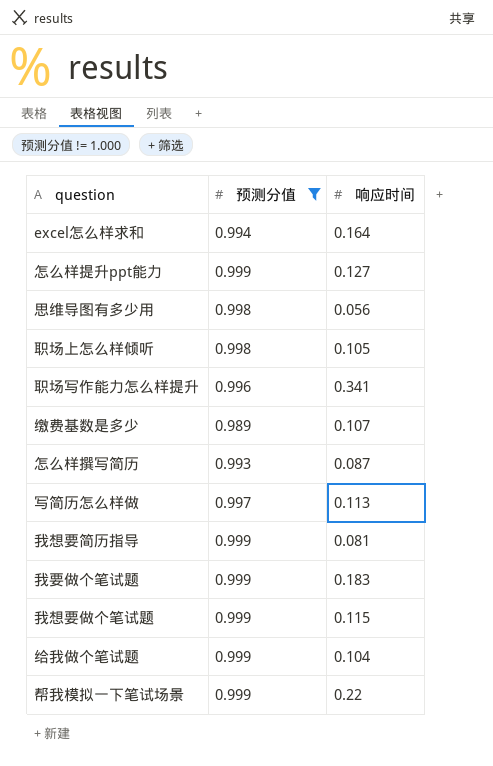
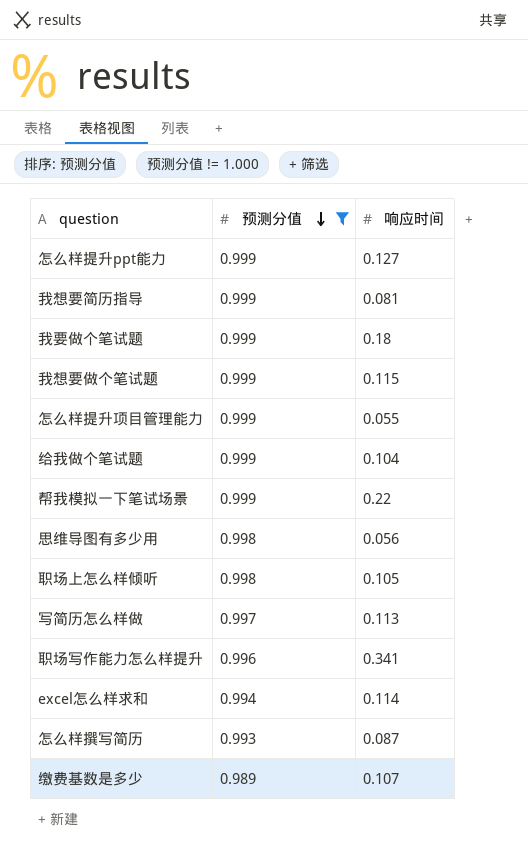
row order: none -> 预测分值 descending
我要做个笔试题 | 响应时间: 0.183 -> 0.18
row 怎么样提升项目管理能力: none -> 0.999 | 0.055
excel怎么样求和 | 响应时间: 0.164 -> 0.114

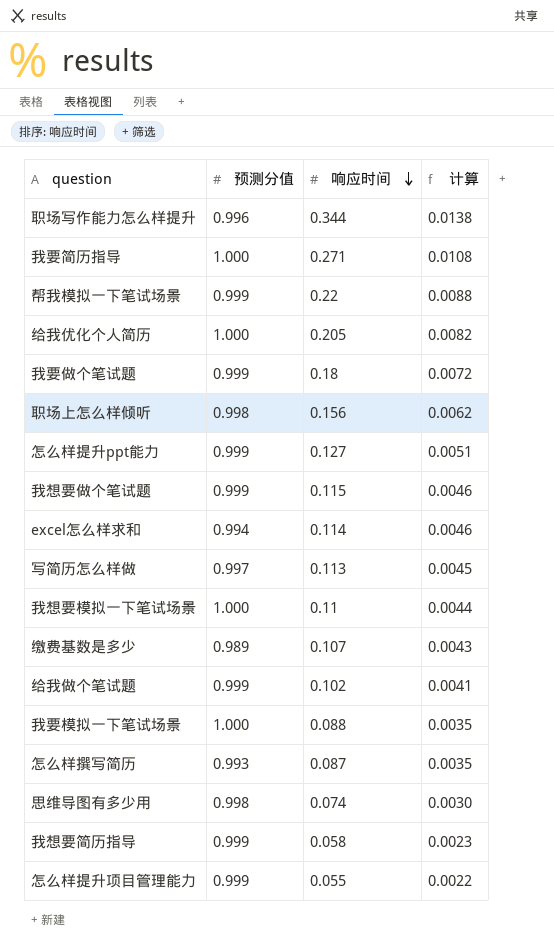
filter: 预测分值 != 1.000 -> none
row order: 预测分值 descending -> 响应时间 descending
column 计算 | formula: none -> [响应时间] * 0.04
职场写作能力怎么样提升 | 响应时间: 0.341 -> 0.344
职场上怎么样倾听 | 响应时间: 0.105 -> 0.156
给我做个笔试题 | 响应时间: 0.104 -> 0.102
思维导图有多少用 | 响应时间: 0.056 -> 0.074
我想要简历指导 | 响应时间: 0.081 -> 0.058

